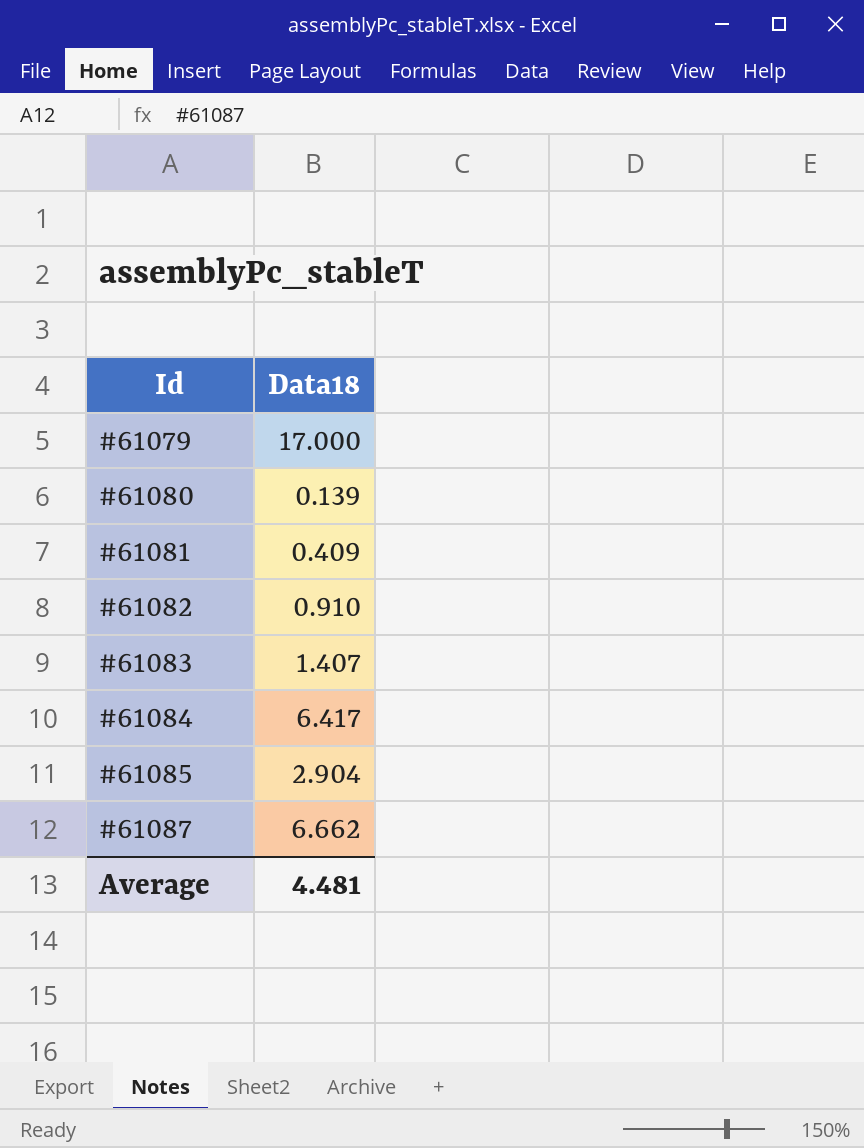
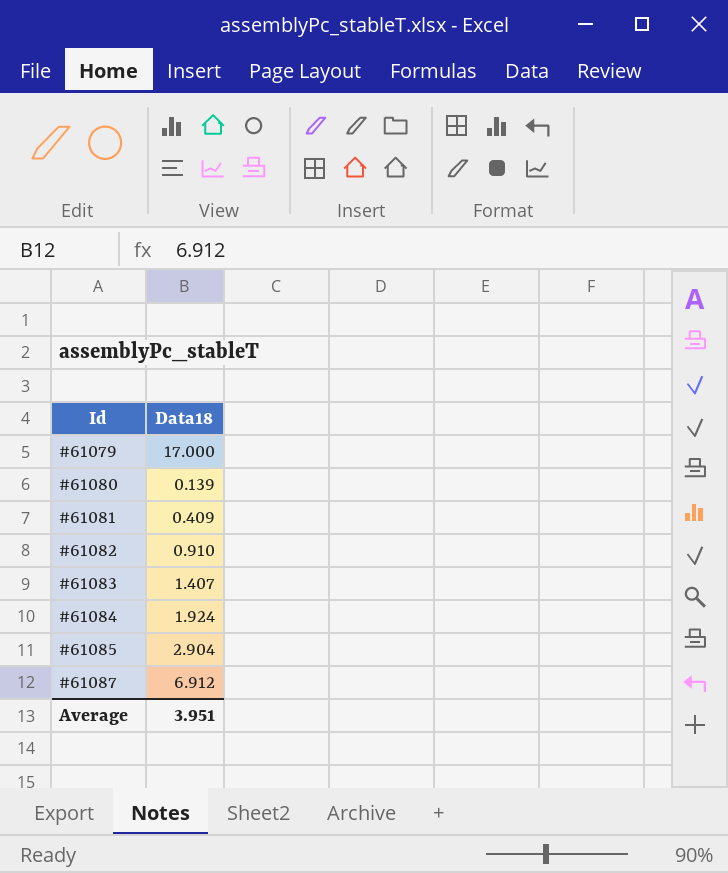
#61084 | Data18: 6.417 -> 1.924
#61087 | Data18: 6.662 -> 6.912
Average | Data18: 4.481 -> 3.951

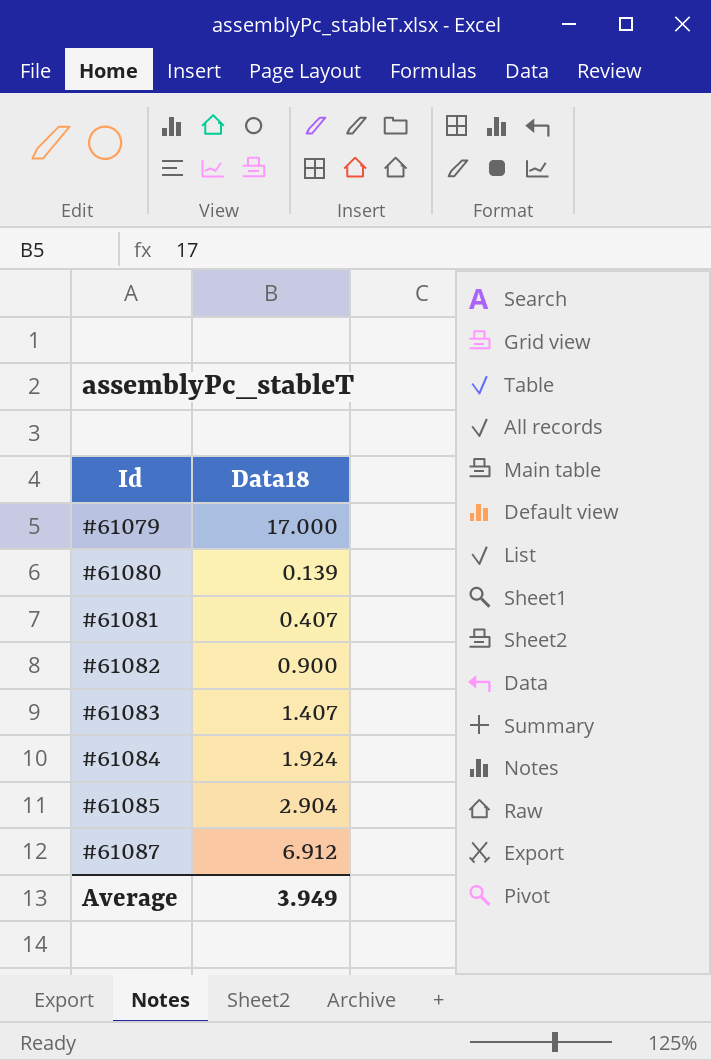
#61081 | Data18: 0.409 -> 0.407
#61082 | Data18: 0.910 -> 0.900
Average | Data18: 3.951 -> 3.949

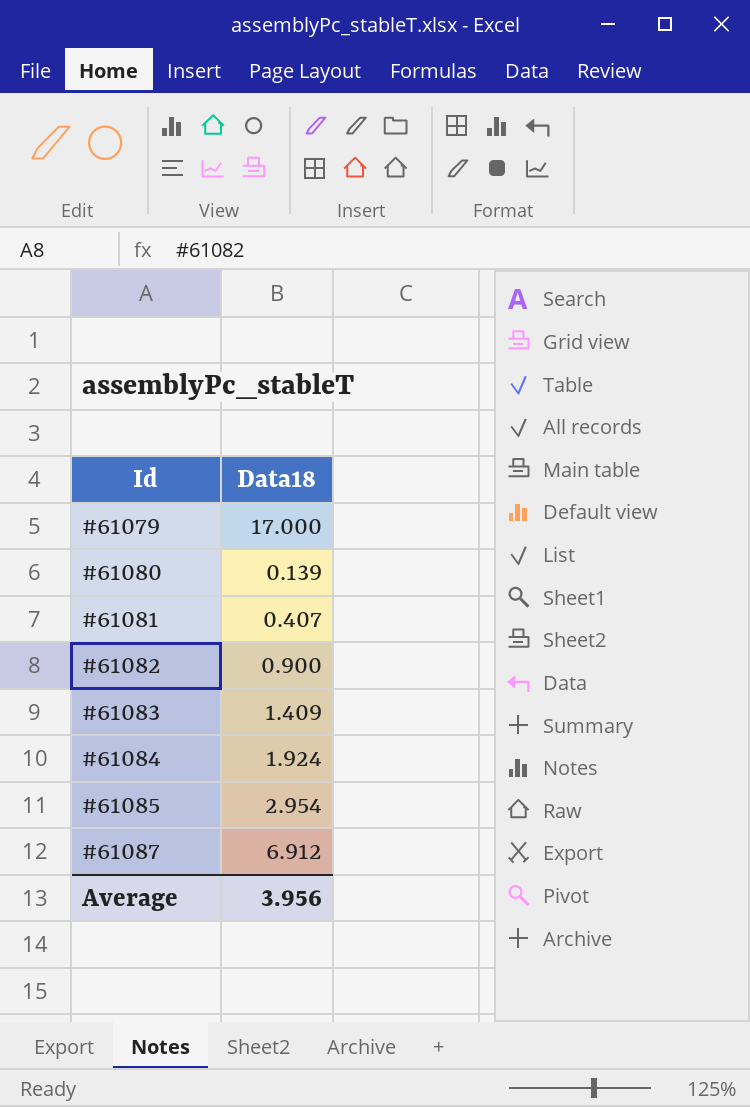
#61083 | Data18: 1.407 -> 1.409
#61085 | Data18: 2.904 -> 2.954
Average | Data18: 3.949 -> 3.956

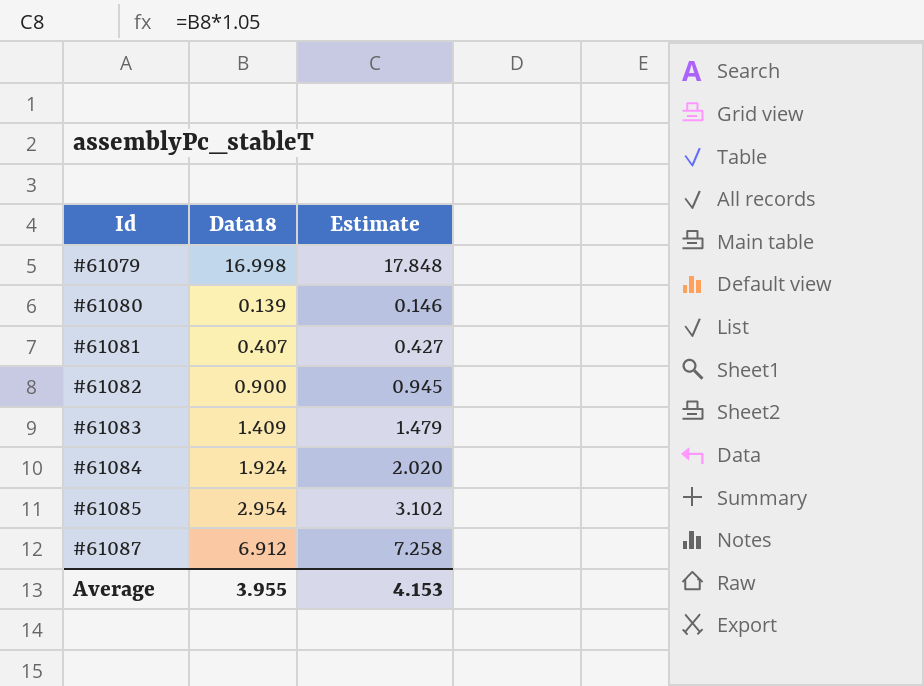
column Estimate | formula: none -> [Data18] * 1.05
#61079 | Data18: 17.000 -> 16.998
Average | Data18: 3.956 -> 3.955

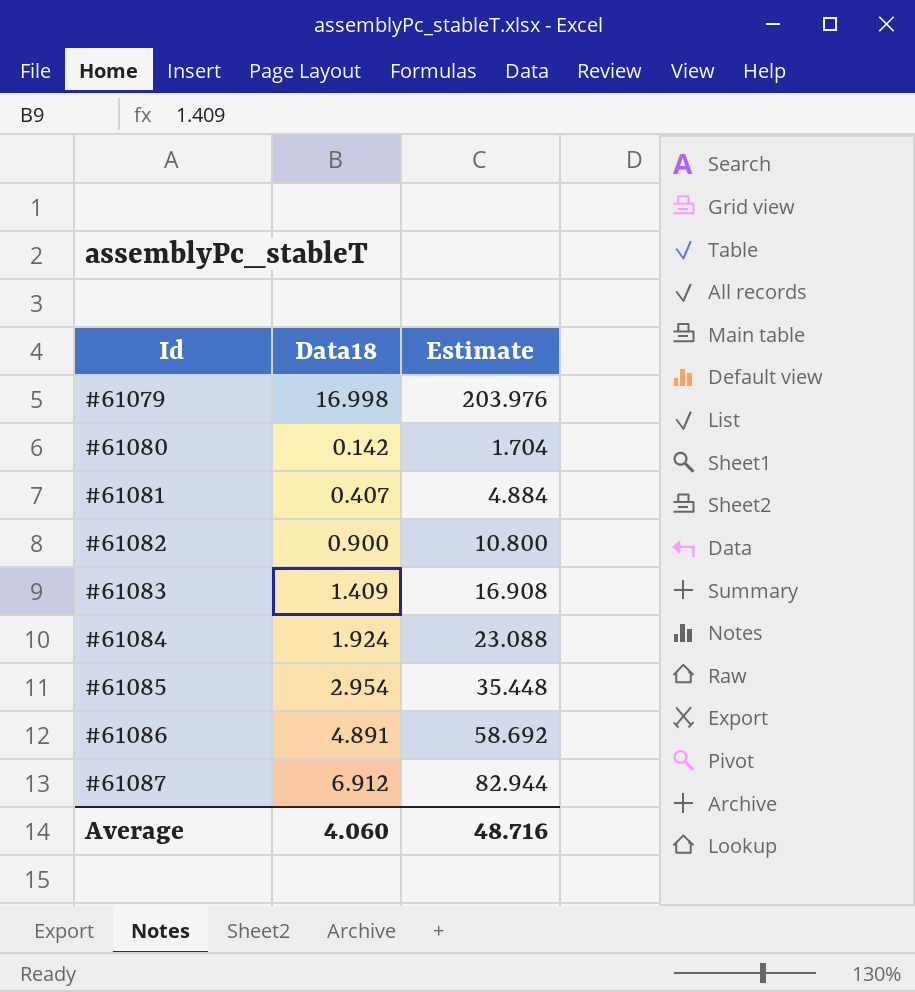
column Estimate | formula: [Data18] * 1.05 -> [Data18] * 12
#61080 | Data18: 0.139 -> 0.142
row #61086: none -> 4.891 | 58.692
Average | Data18: 3.955 -> 4.060
Average | Estimate: 4.153 -> 48.716

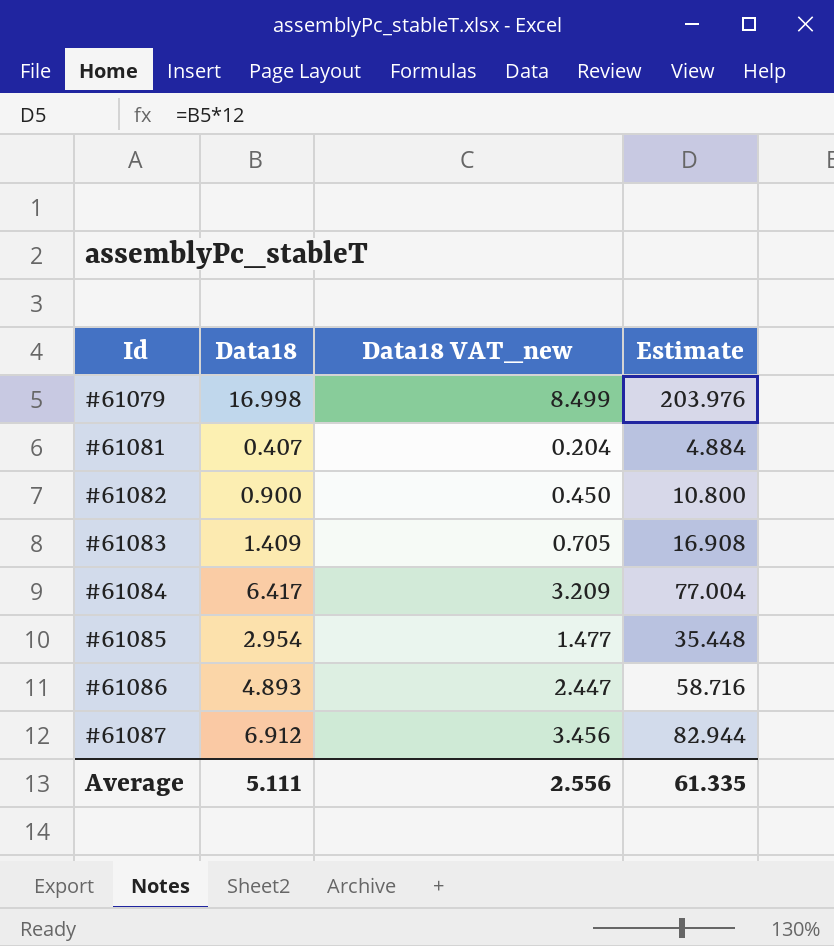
column Data18 VAT_new | formula: none -> [Data18] * 0.5
row #61080: 0.142 | 1.704 -> none
#61084 | Data18: 1.924 -> 6.417
#61084 | Estimate: 23.088 -> 77.004
#61086 | Data18: 4.891 -> 4.893
#61086 | Estimate: 58.692 -> 58.716
Average | Data18: 4.060 -> 5.111
Average | Estimate: 48.716 -> 61.335

